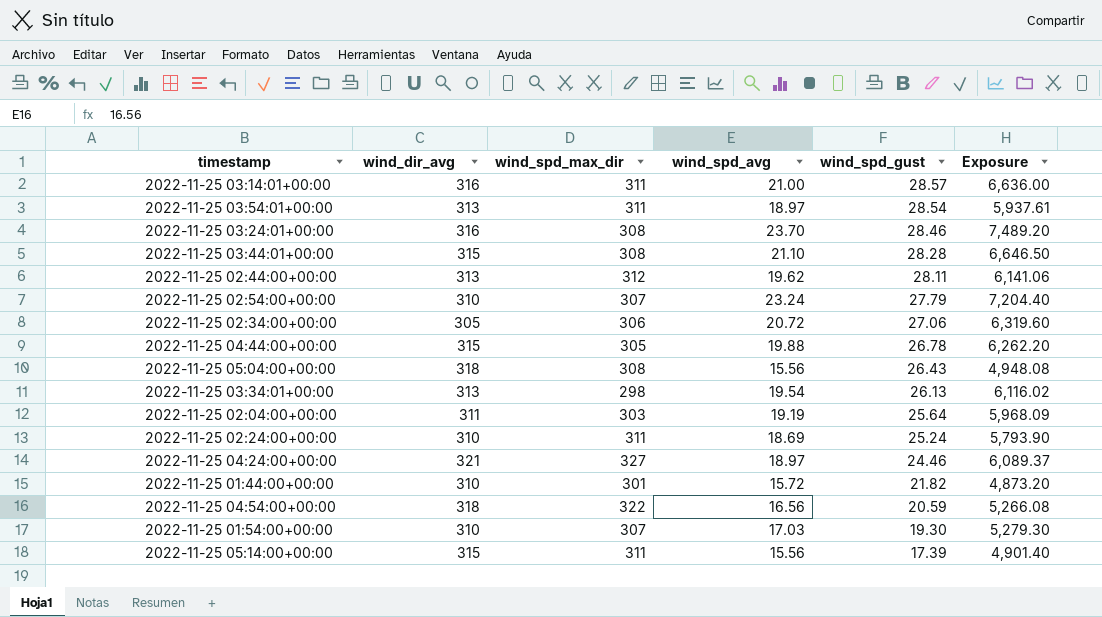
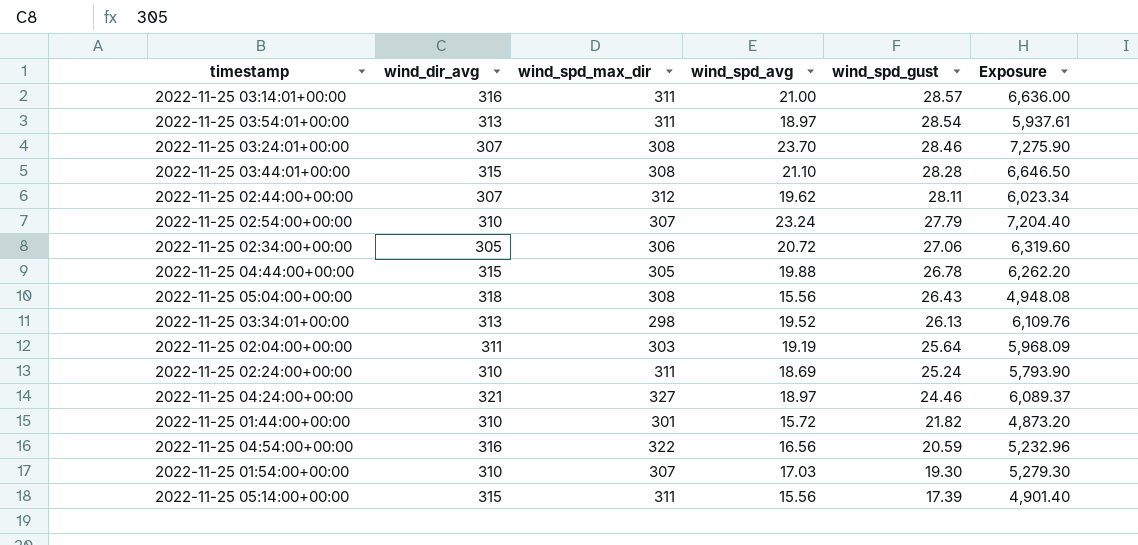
2022-11-25 03:24:01+00:00 | wind_dir_avg: 316 -> 307
2022-11-25 03:24:01+00:00 | Exposure: 7,489.20 -> 7,275.90
2022-11-25 02:44:00+00:00 | wind_dir_avg: 313 -> 307
2022-11-25 02:44:00+00:00 | Exposure: 6,141.06 -> 6,023.34
2022-11-25 03:34:01+00:00 | wind_spd_avg: 19.54 -> 19.52
2022-11-25 03:34:01+00:00 | Exposure: 6,116.02 -> 6,109.76
2022-11-25 04:54:00+00:00 | wind_dir_avg: 318 -> 316
2022-11-25 04:54:00+00:00 | Exposure: 5,266.08 -> 5,232.96

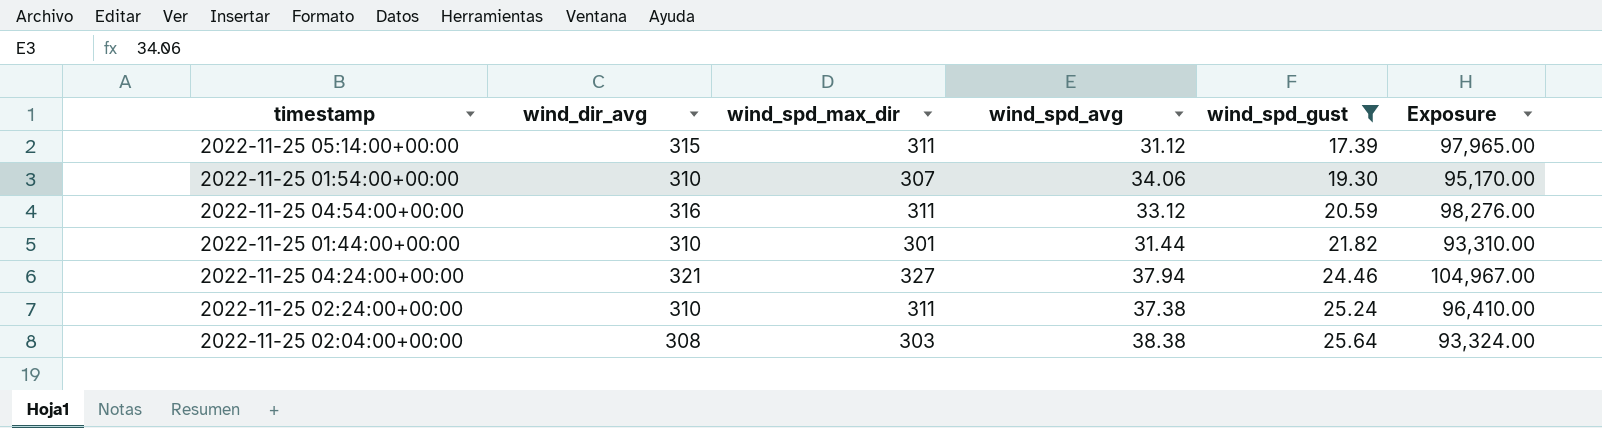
filter: none -> wind_spd_gust <= 25.64
row order: wind_spd_gust descending -> wind_spd_gust ascending
column Exposure | formula: [wind_dir_avg] * [wind_spd_avg] -> [wind_dir_avg] * [wind_spd_max_dir]
2022-11-25 05:14:00+00:00 | wind_spd_avg: 15.56 -> 31.12
2022-11-25 01:54:00+00:00 | wind_spd_avg: 17.03 -> 34.06
2022-11-25 04:54:00+00:00 | wind_spd_max_dir: 322 -> 311
2022-11-25 04:54:00+00:00 | wind_spd_avg: 16.56 -> 33.12
2022-11-25 01:44:00+00:00 | wind_spd_avg: 15.72 -> 31.44
2022-11-25 04:24:00+00:00 | wind_spd_avg: 18.97 -> 37.94
2022-11-25 02:24:00+00:00 | wind_spd_avg: 18.69 -> 37.38
2022-11-25 02:04:00+00:00 | wind_dir_avg: 311 -> 308
2022-11-25 02:04:00+00:00 | wind_spd_avg: 19.19 -> 38.38

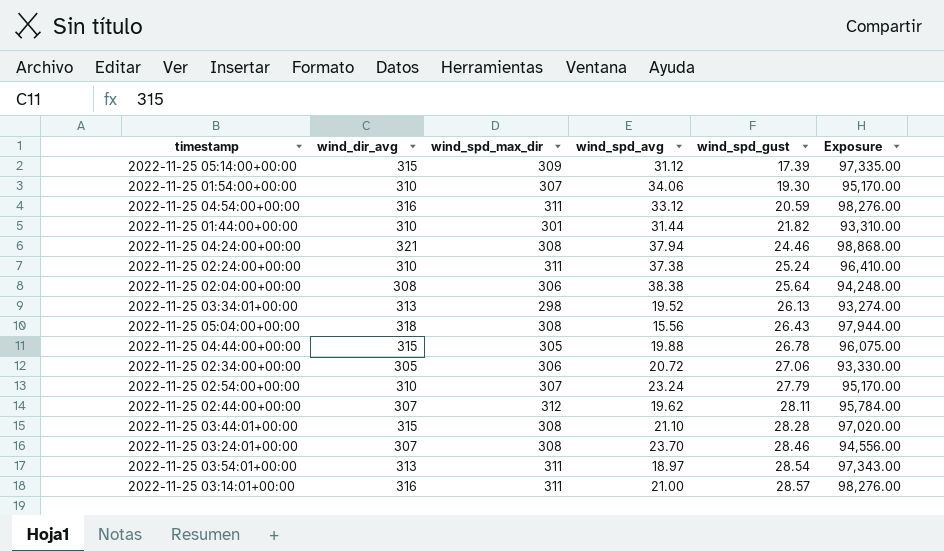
filter: wind_spd_gust <= 25.64 -> none
2022-11-25 05:14:00+00:00 | wind_spd_max_dir: 311 -> 309
2022-11-25 05:14:00+00:00 | Exposure: 97,965.00 -> 97,335.00
2022-11-25 04:24:00+00:00 | wind_spd_max_dir: 327 -> 308
2022-11-25 04:24:00+00:00 | Exposure: 104,967.00 -> 98,868.00
2022-11-25 02:04:00+00:00 | wind_spd_max_dir: 303 -> 306
2022-11-25 02:04:00+00:00 | Exposure: 93,324.00 -> 94,248.00

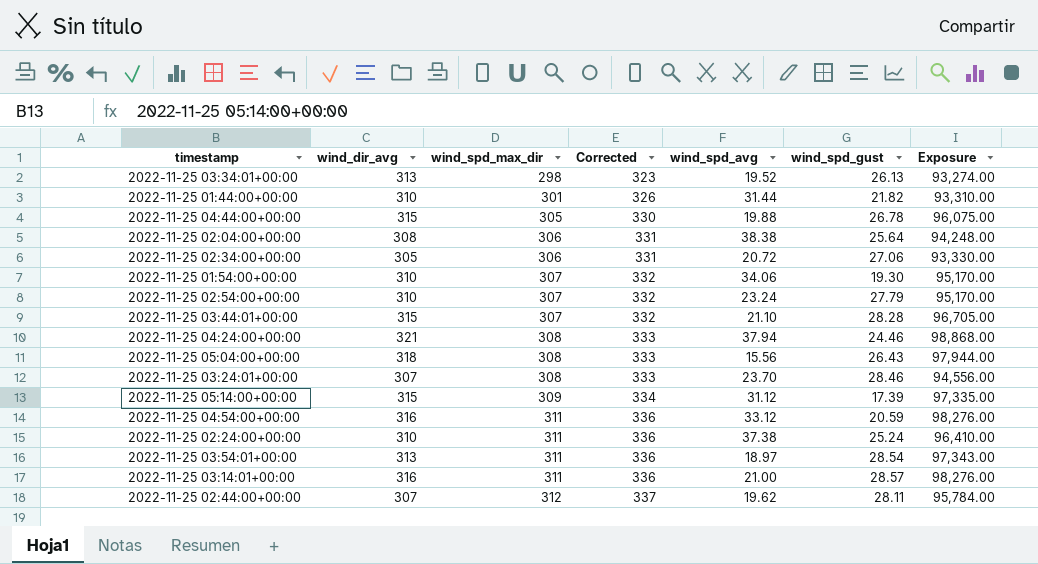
row order: wind_spd_gust ascending -> wind_spd_max_dir ascending
column Corrected | formula: none -> [wind_spd_max_dir] + 25
2022-11-25 03:44:01+00:00 | wind_spd_max_dir: 308 -> 307
2022-11-25 03:44:01+00:00 | Exposure: 97,020.00 -> 96,705.00

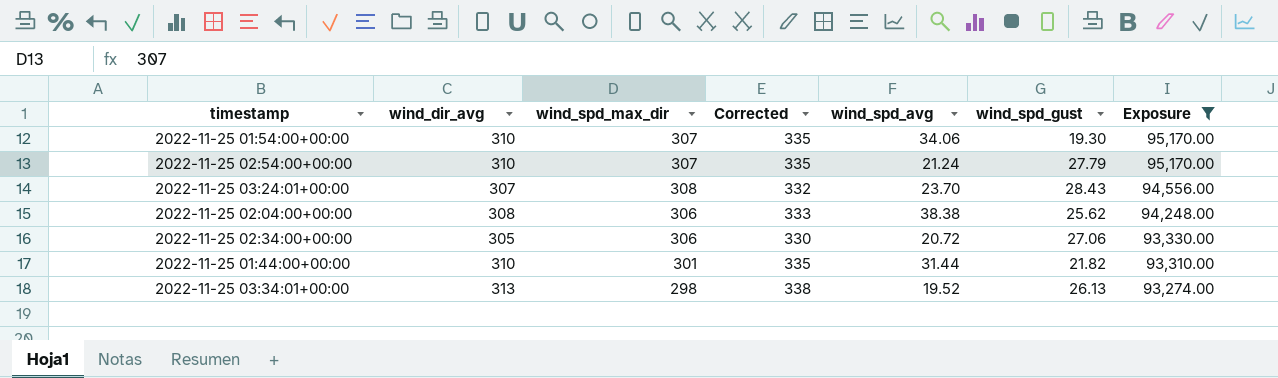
filter: none -> Exposure <= 95,170.00
row order: wind_spd_max_dir ascending -> Exposure descending
column Corrected | formula: [wind_spd_max_dir] + 25 -> [wind_dir_avg] + 25
2022-11-25 02:54:00+00:00 | wind_spd_avg: 23.24 -> 21.24
2022-11-25 03:24:01+00:00 | wind_spd_gust: 28.46 -> 28.43
2022-11-25 02:04:00+00:00 | wind_spd_gust: 25.64 -> 25.62

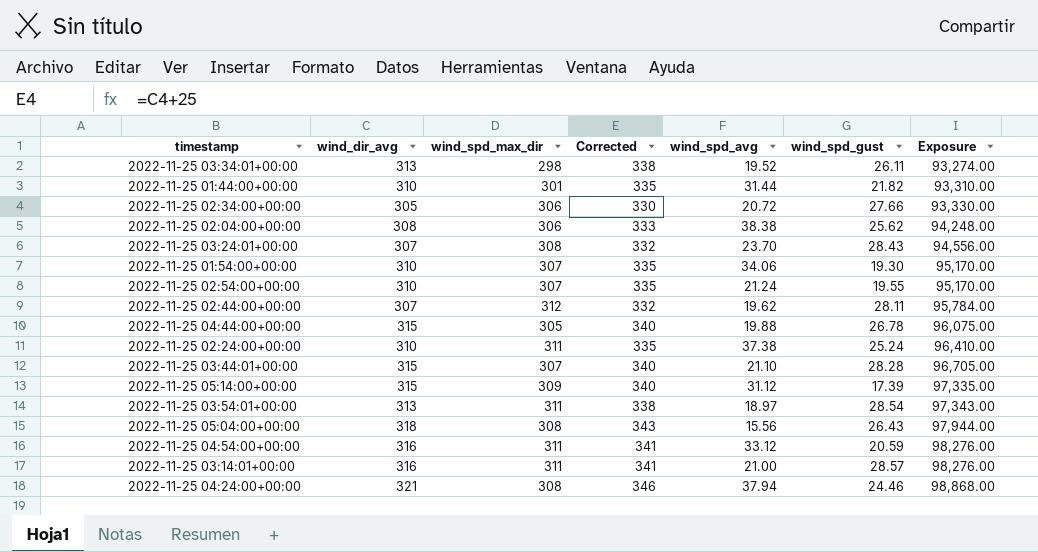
filter: Exposure <= 95,170.00 -> none
row order: Exposure descending -> Exposure ascending
2022-11-25 03:34:01+00:00 | wind_spd_gust: 26.13 -> 26.11
2022-11-25 02:34:00+00:00 | wind_spd_gust: 27.06 -> 27.66
2022-11-25 02:54:00+00:00 | wind_spd_gust: 27.79 -> 19.55

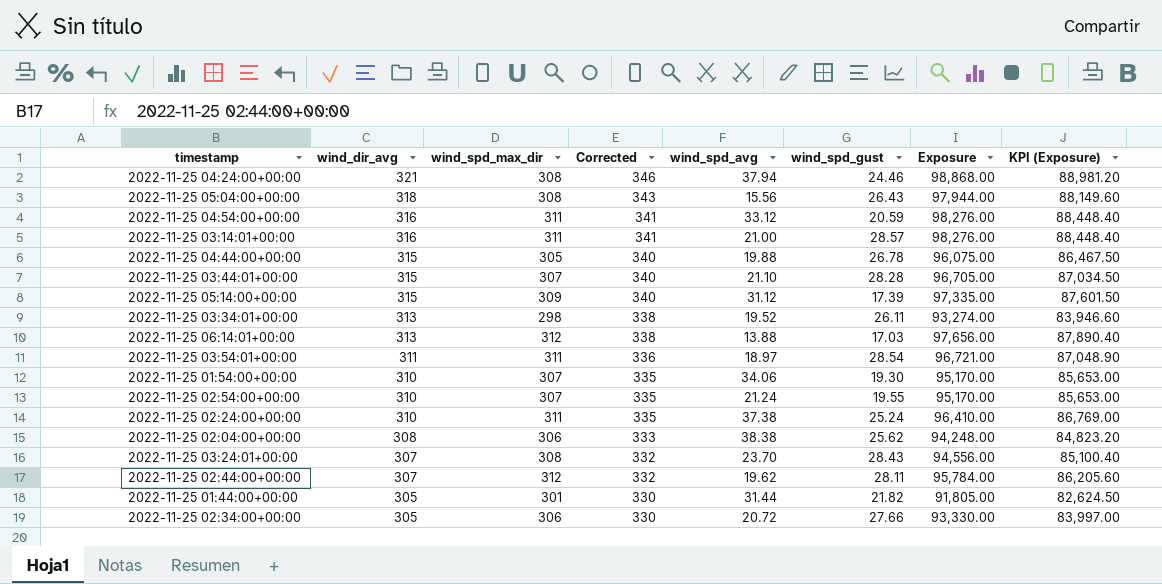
row order: Exposure ascending -> wind_dir_avg descending
column KPI (Exposure) | formula: none -> [Exposure] * 0.9
row 2022-11-25 06:14:01+00:00: none -> 313 | 312 | 338 | 13.88 | 17.03 | 97,656.00 | 87,890.40
2022-11-25 03:54:01+00:00 | wind_dir_avg: 313 -> 311
2022-11-25 03:54:01+00:00 | Corrected: 338 -> 336
2022-11-25 03:54:01+00:00 | Exposure: 97,343.00 -> 96,721.00
2022-11-25 01:44:00+00:00 | wind_dir_avg: 310 -> 305
2022-11-25 01:44:00+00:00 | Corrected: 335 -> 330
2022-11-25 01:44:00+00:00 | Exposure: 93,310.00 -> 91,805.00

